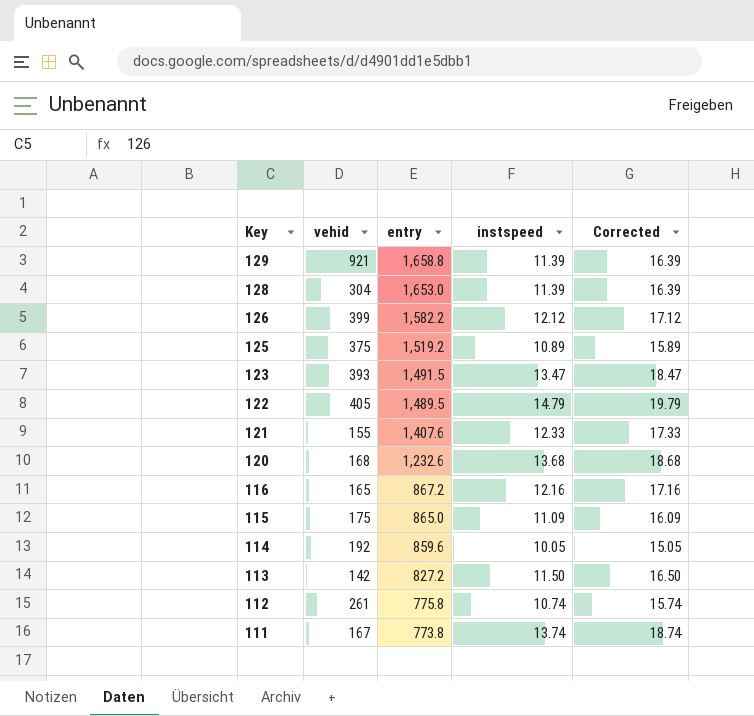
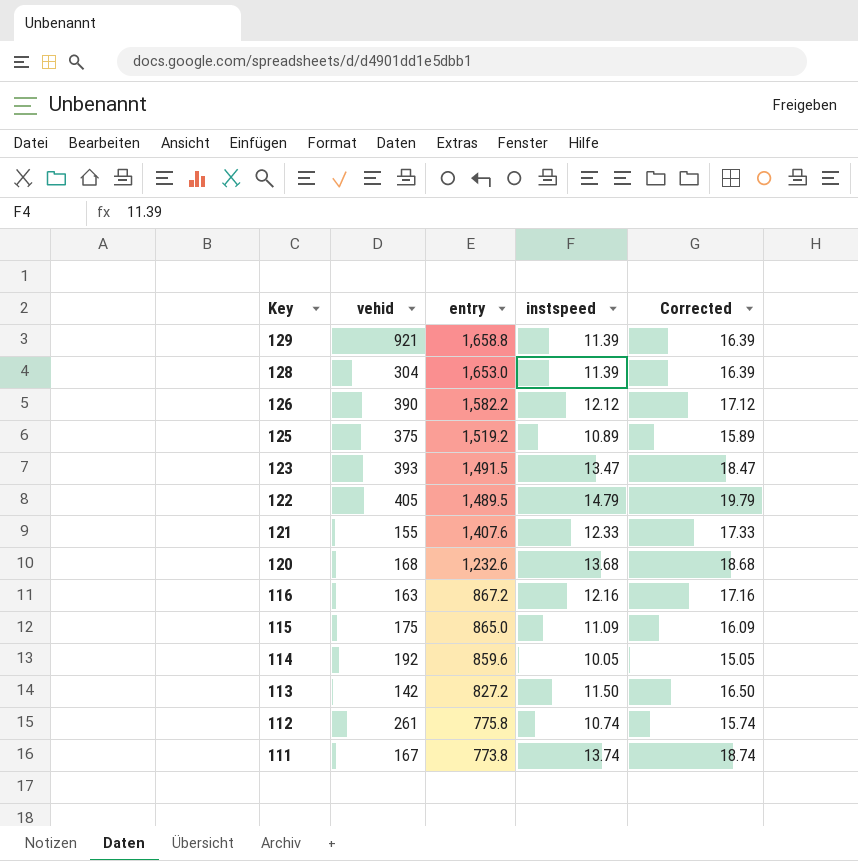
126 | vehid: 399 -> 390
116 | vehid: 165 -> 163

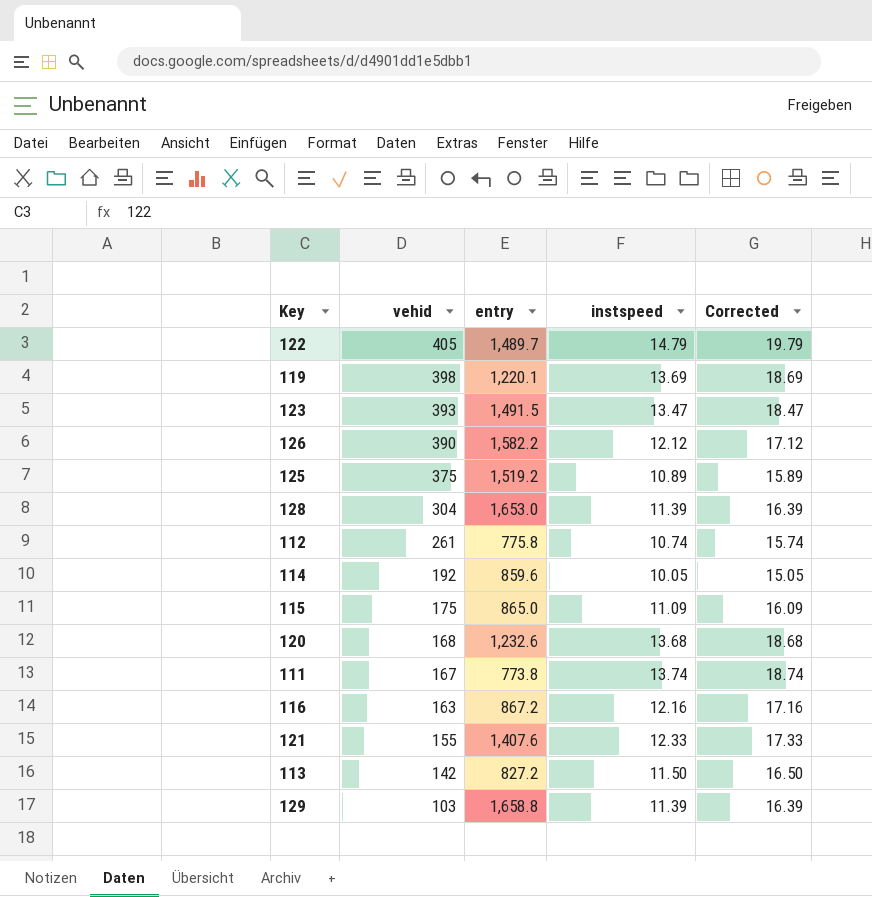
row order: Key descending -> vehid descending
122 | entry: 1,489.5 -> 1,489.7
row 119: none -> 398 | 1,220.1 | 13.69 | 18.69
129 | vehid: 921 -> 103

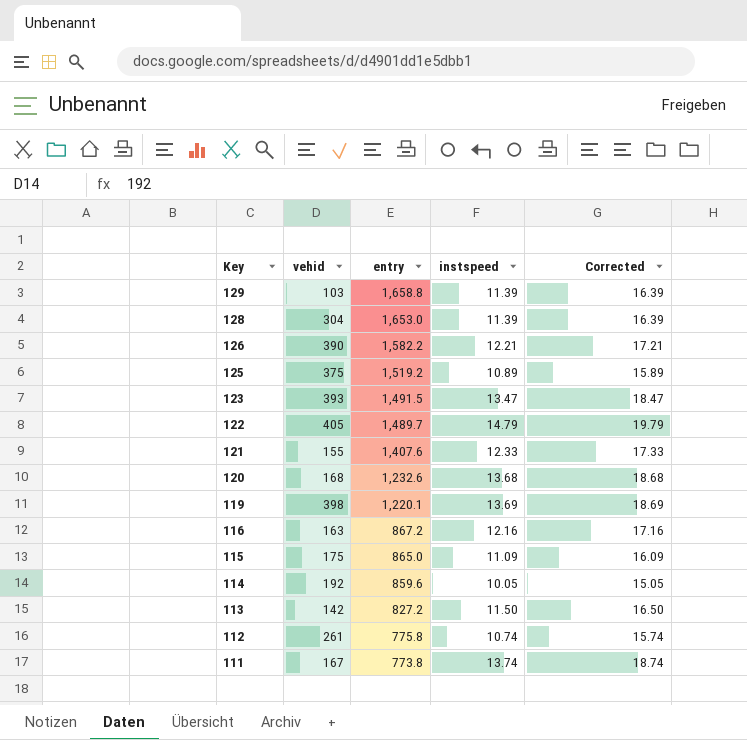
row order: vehid descending -> Key descending
126 | instspeed: 12.12 -> 12.21
126 | Corrected: 17.12 -> 17.21

